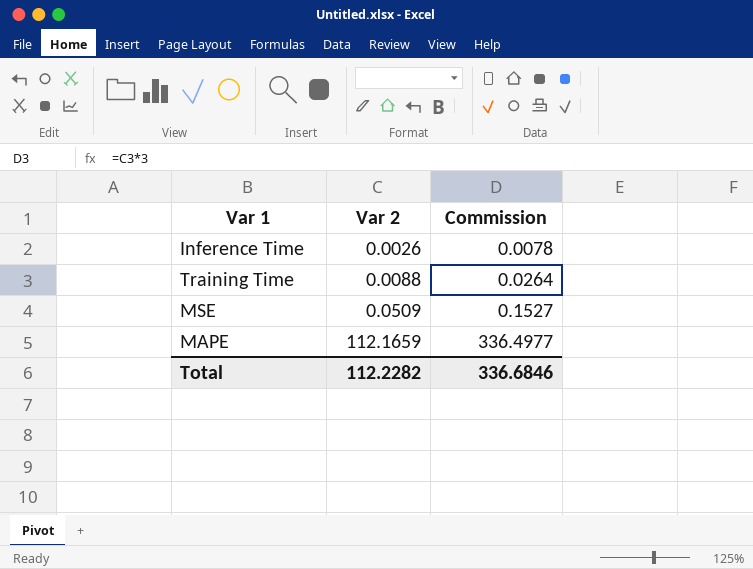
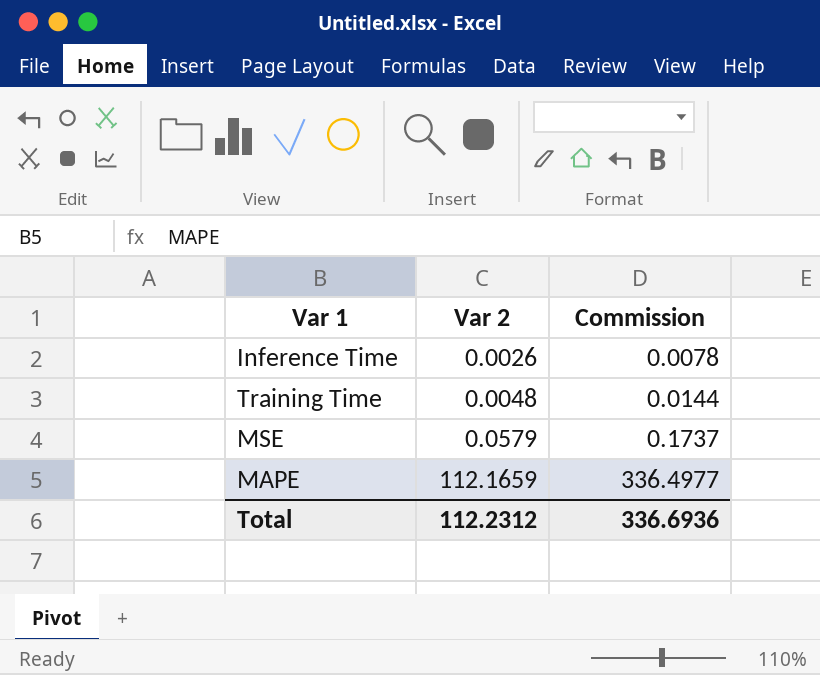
Training Time | Var 2: 0.0088 -> 0.0048
Training Time | Commission: 0.0264 -> 0.0144
MSE | Var 2: 0.0509 -> 0.0579
MSE | Commission: 0.1527 -> 0.1737
Total | Var 2: 112.2282 -> 112.2312
Total | Commission: 336.6846 -> 336.6936

